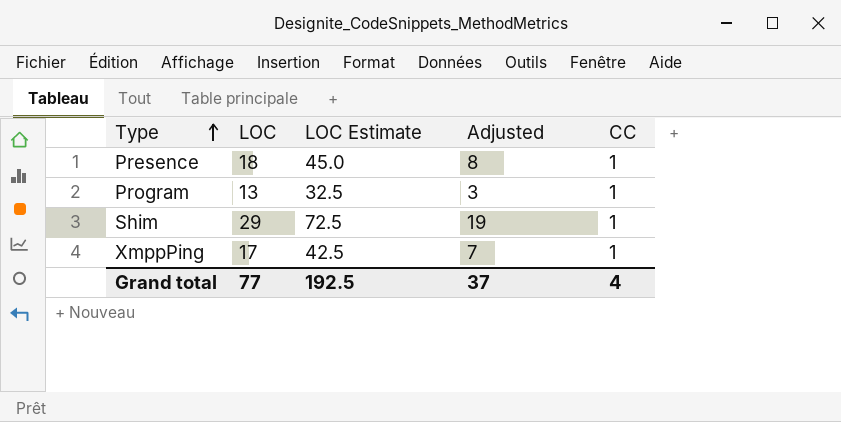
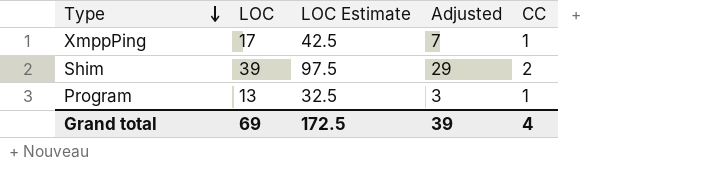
row order: Type ascending -> Type descending
row Presence: 18 | 45.0 | 8 | 1 -> none
Shim | LOC: 29 -> 39
Shim | LOC Estimate: 72.5 -> 97.5
Shim | Adjusted: 19 -> 29
Shim | CC: 1 -> 2
Grand total | LOC: 77 -> 69
Grand total | LOC Estimate: 192.5 -> 172.5
Grand total | Adjusted: 37 -> 39

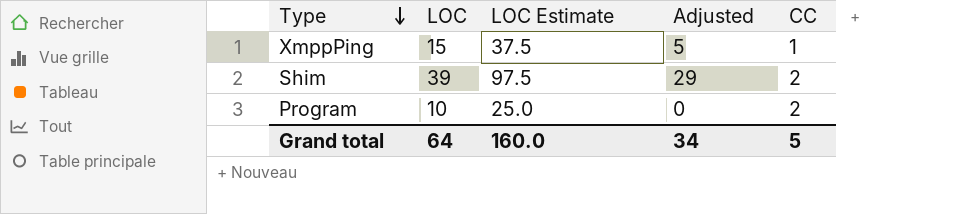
XmppPing | LOC: 17 -> 15
XmppPing | LOC Estimate: 42.5 -> 37.5
XmppPing | Adjusted: 7 -> 5
Program | LOC: 13 -> 10
Program | LOC Estimate: 32.5 -> 25.0
Program | Adjusted: 3 -> 0
Program | CC: 1 -> 2
Grand total | LOC: 69 -> 64
Grand total | LOC Estimate: 172.5 -> 160.0
Grand total | Adjusted: 39 -> 34
Grand total | CC: 4 -> 5

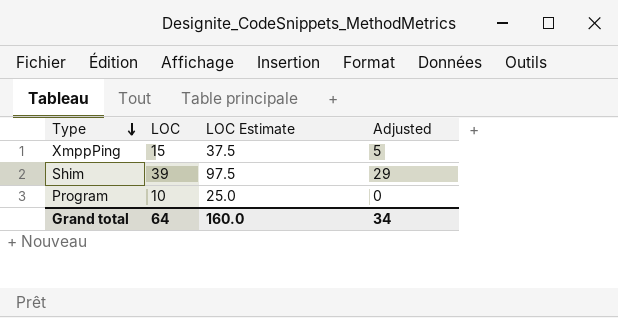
column CC | position: 5 -> none

